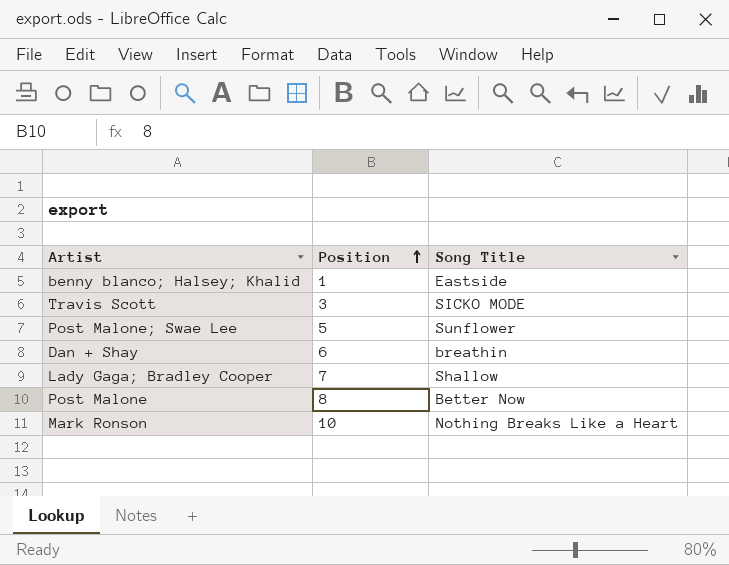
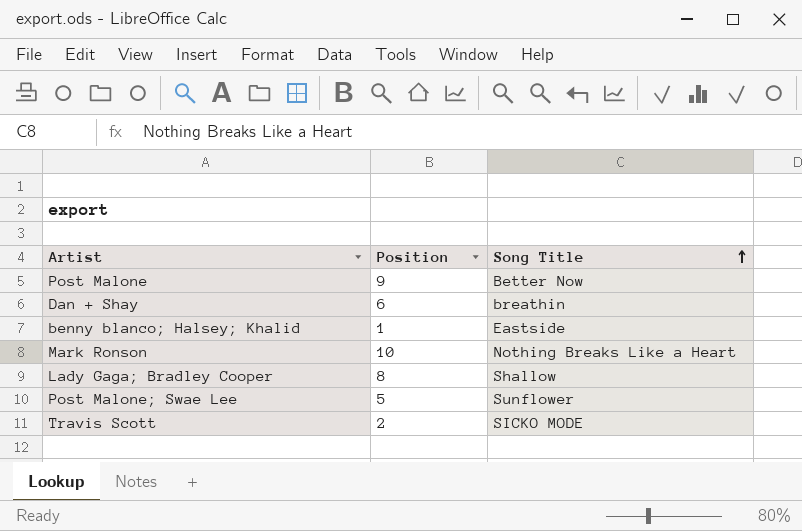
row order: Position ascending -> Song Title ascending
Post Malone | Position: 8 -> 9
Lady Gaga; Bradley Cooper | Position: 7 -> 8
Τravis Ѕcott | Position: 3 -> 2

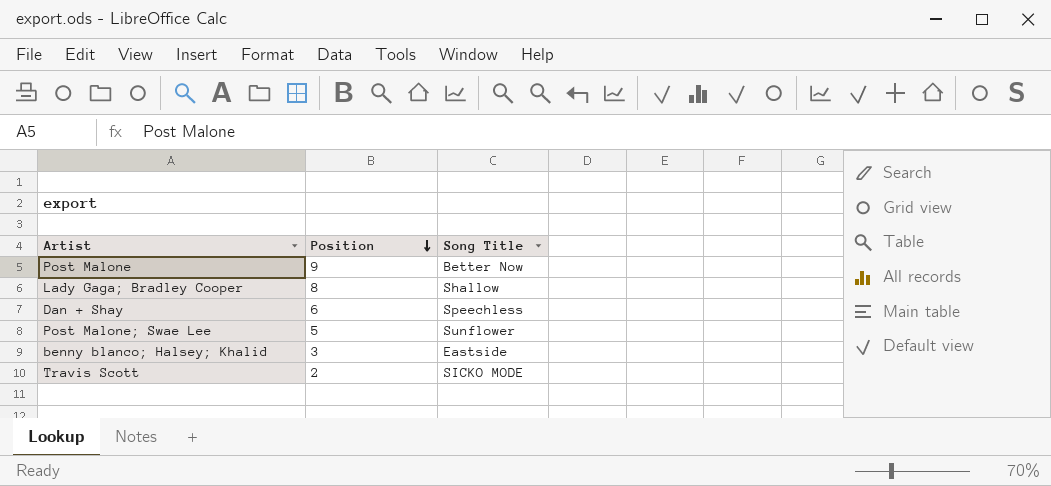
row order: Song Title ascending -> Position descending
row Mark Ronson: 10 | Nothing Breaks Like a Heart -> none
Dan + Shay | Song Title: breathin -> Speechless
benny blanco; Halsey; Khalid | Position: 1 -> 3

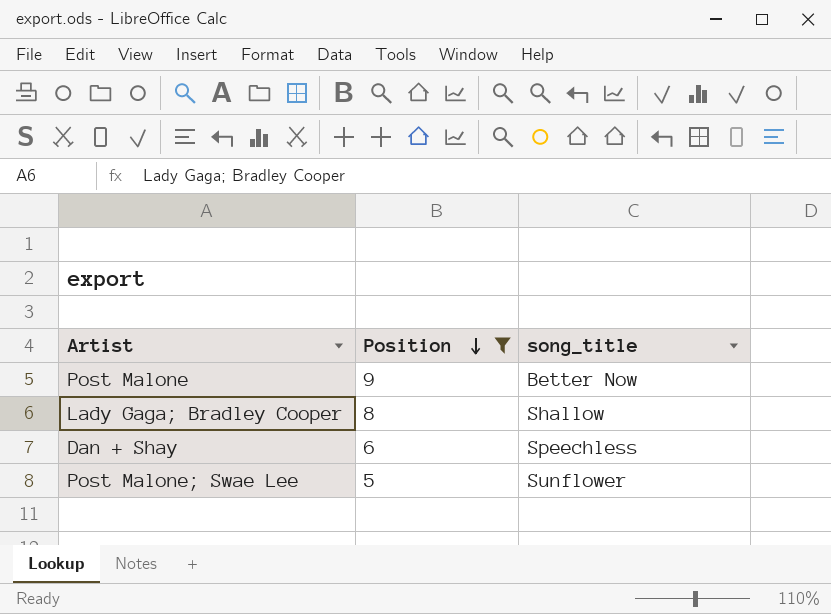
filter: none -> Position >= 5
column name: Song Title -> song_title

